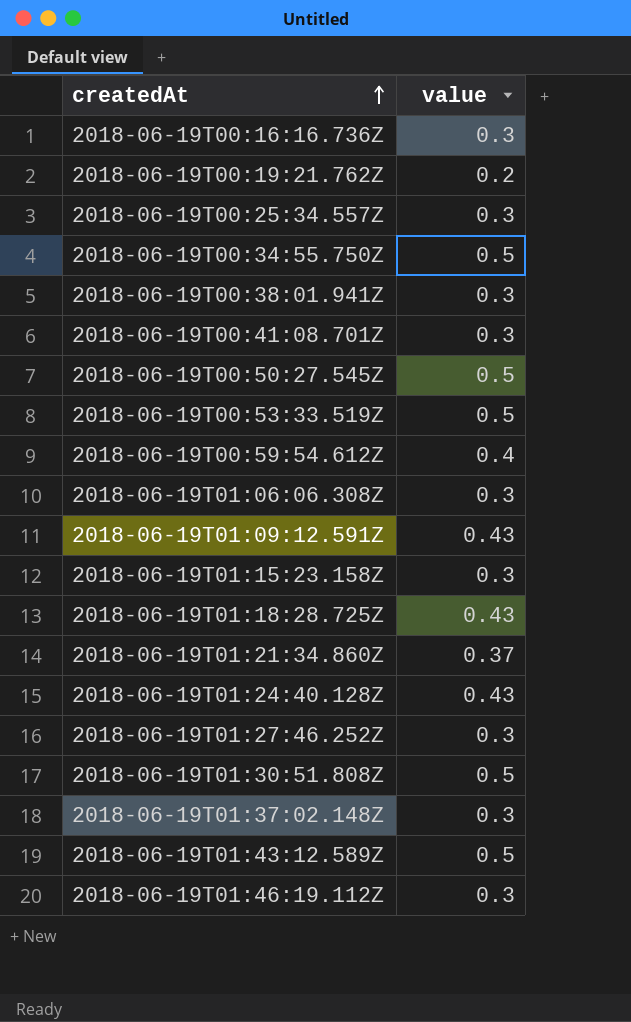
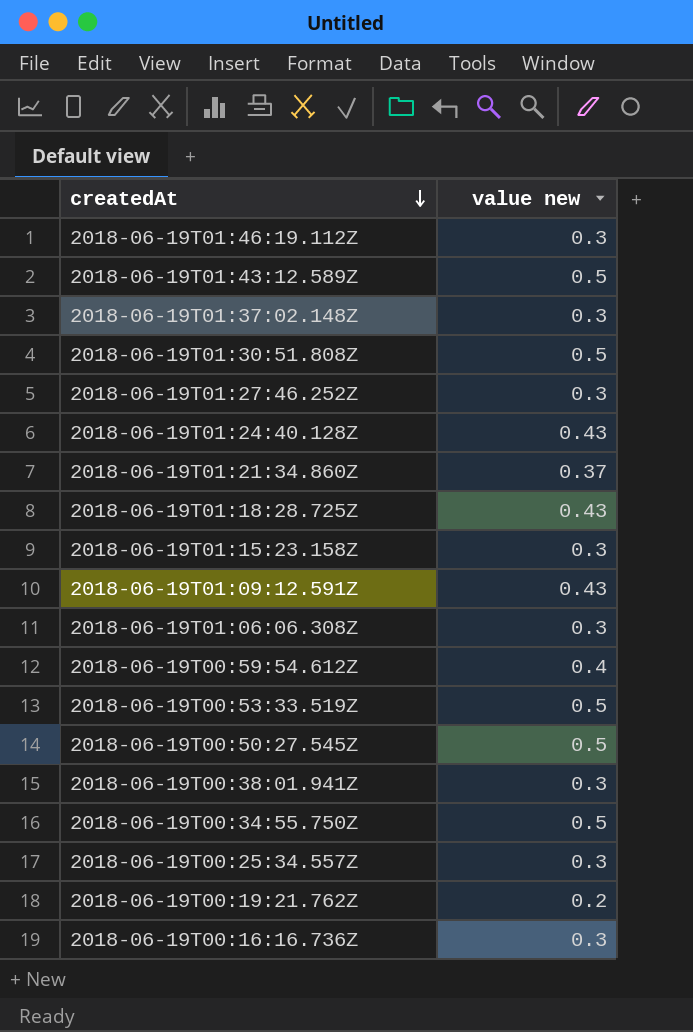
row order: createdAt ascending -> createdAt descending
column name: value -> value new
row 2018-06-19T00:41:08.701Z: 0.3 -> none

